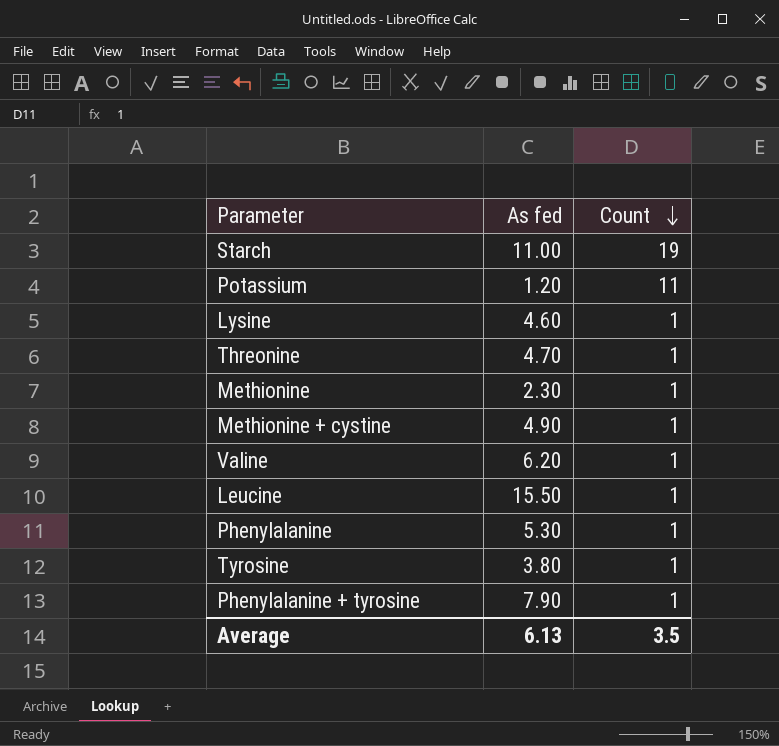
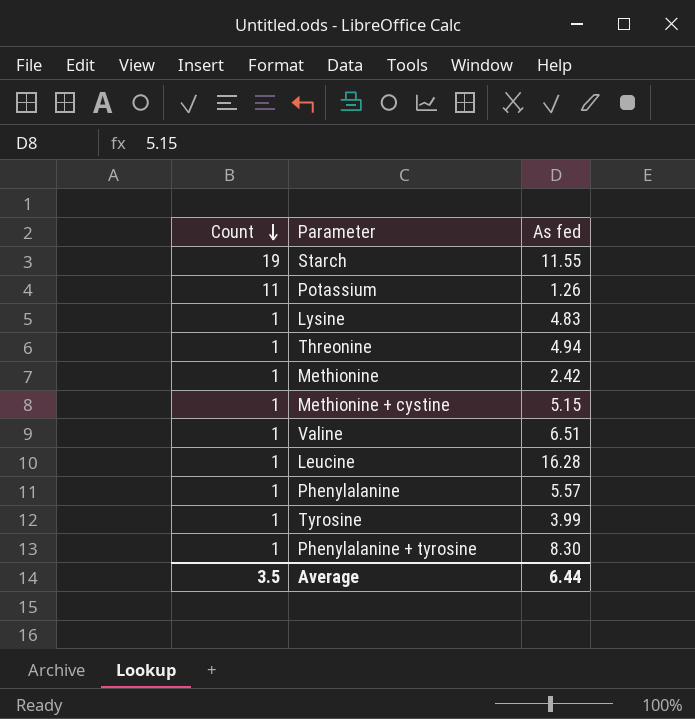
column Count | position: 3 -> 1
Starch | As fed: 11.00 -> 11.55
Potassium | As fed: 1.20 -> 1.26
Lysine | As fed: 4.60 -> 4.83
Threonine | As fed: 4.70 -> 4.94
Methionine | As fed: 2.30 -> 2.42
Methionine + cystine | As fed: 4.90 -> 5.15
Valine | As fed: 6.20 -> 6.51
Leucine | As fed: 15.50 -> 16.28
Phenylalanine | As fed: 5.30 -> 5.57
Tyrosine | As fed: 3.80 -> 3.99
Phenylalanine + tyrosine | As fed: 7.90 -> 8.30
Average | As fed: 6.13 -> 6.44

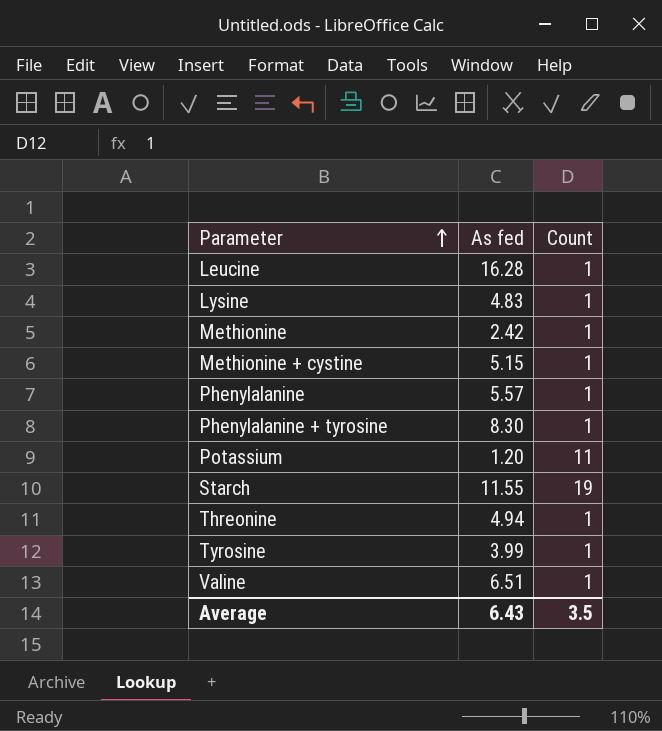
row order: Count descending -> Parameter ascending
column Count | position: 1 -> 3
Potassium | As fed: 1.26 -> 1.20
Average | As fed: 6.44 -> 6.43

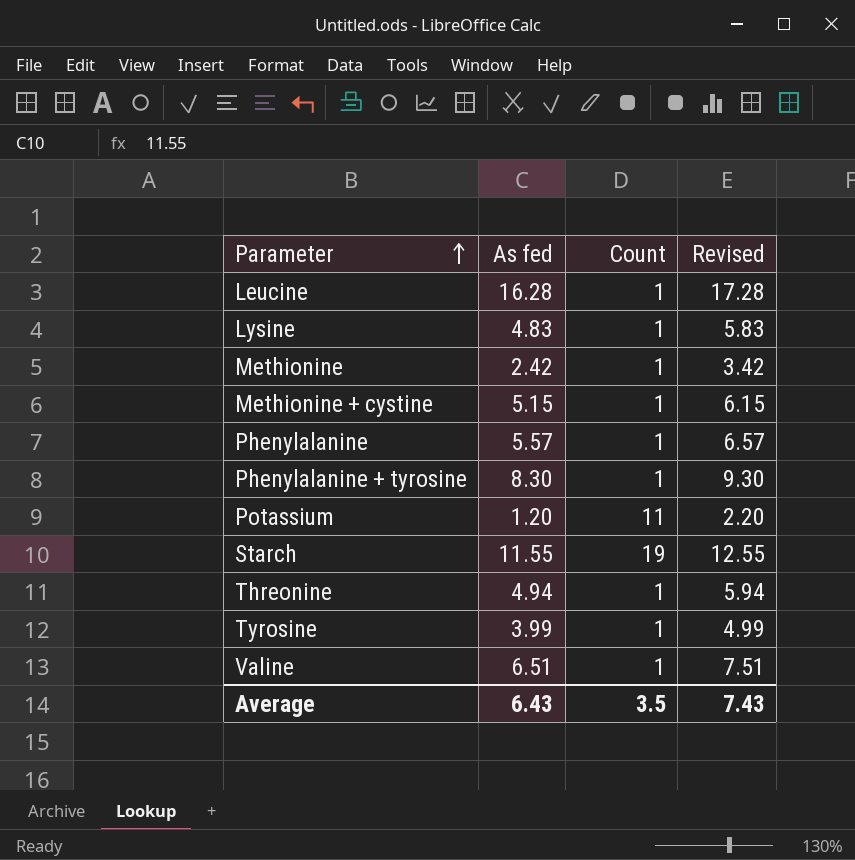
column Revised | formula: none -> [As fed] + 1

